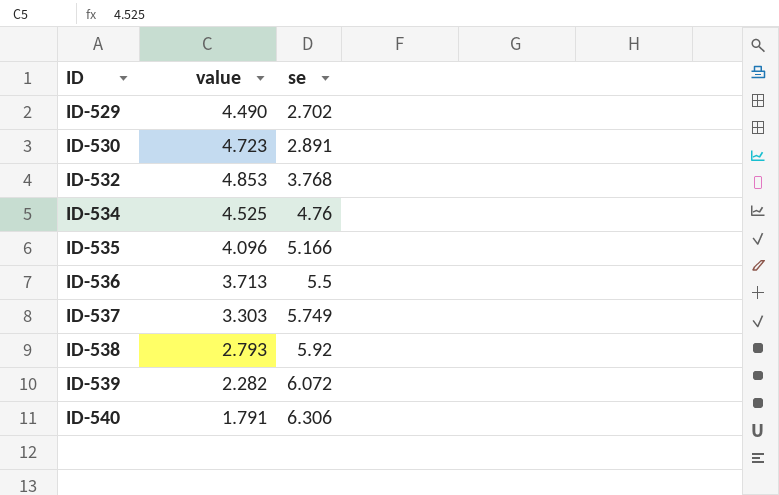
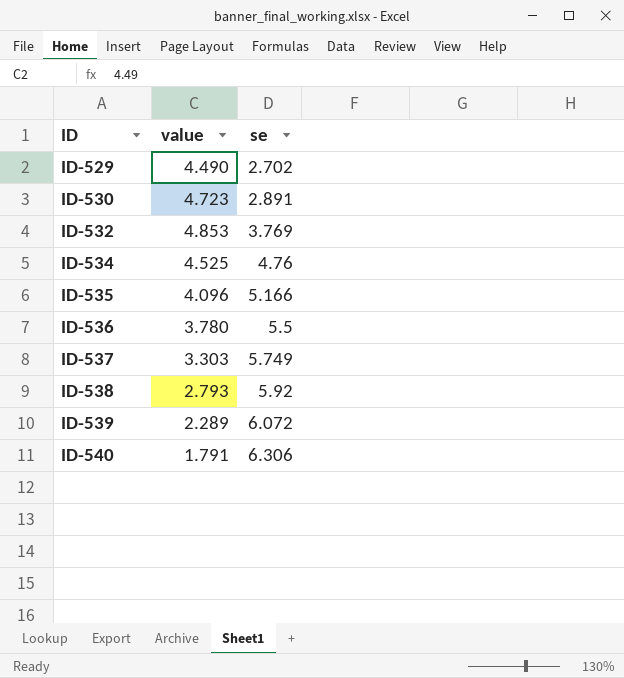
ID-532 | se: 3.768 -> 3.769
ID-536 | value: 3.713 -> 3.780
ID-539 | value: 2.282 -> 2.289

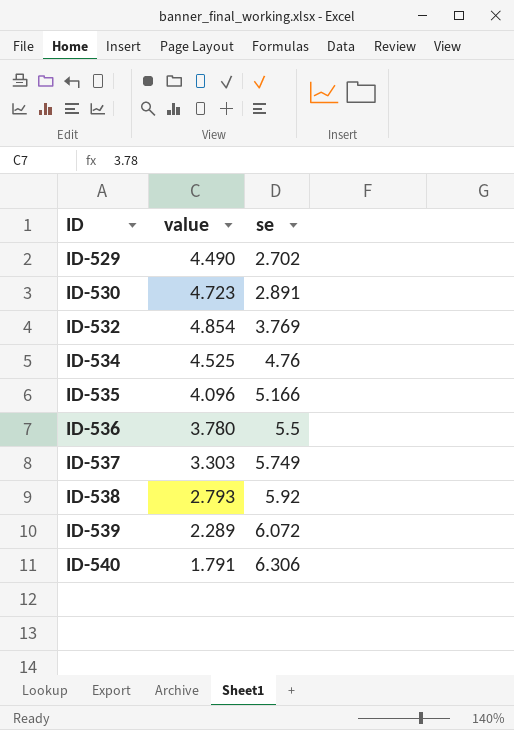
ID-532 | value: 4.853 -> 4.854

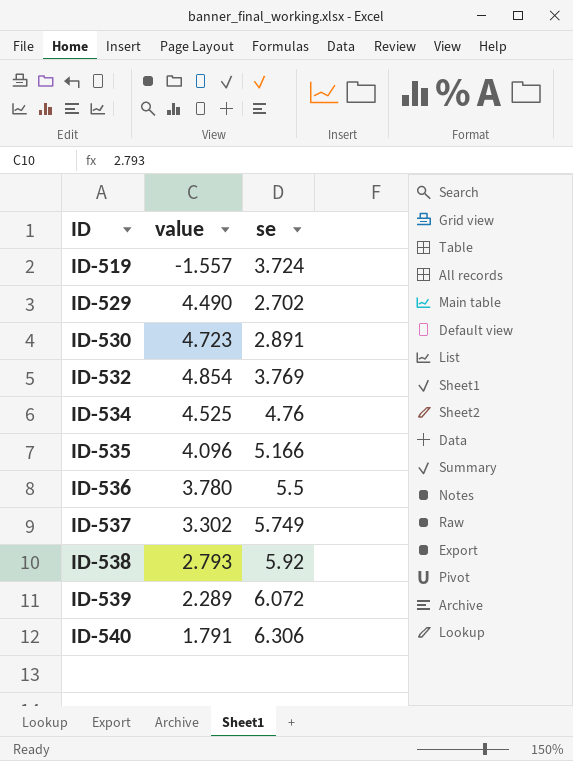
row ID-519: none -> -1.557 | 3.724
ID-537 | value: 3.303 -> 3.302

